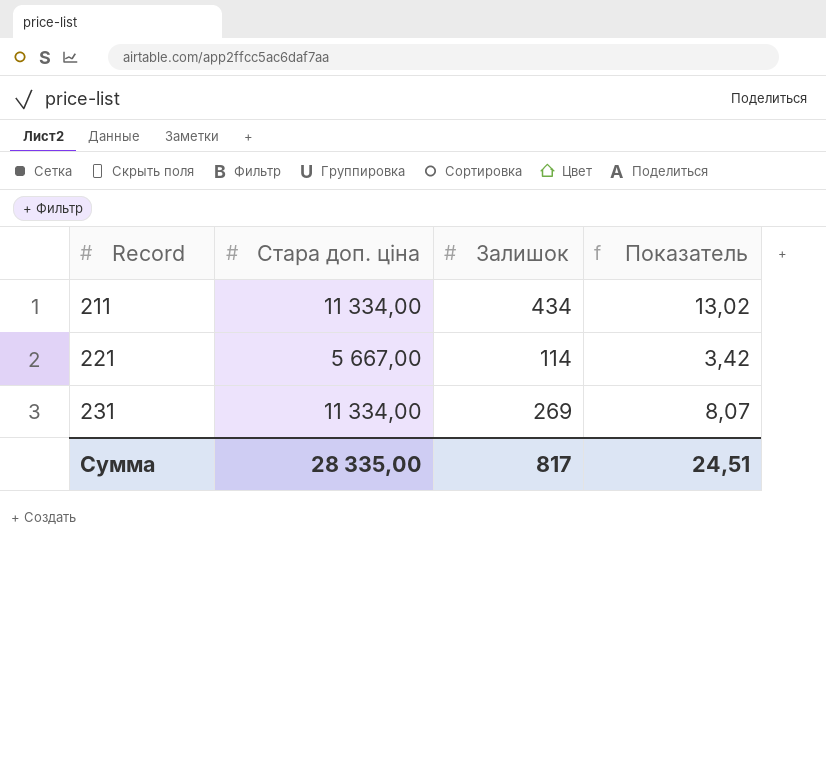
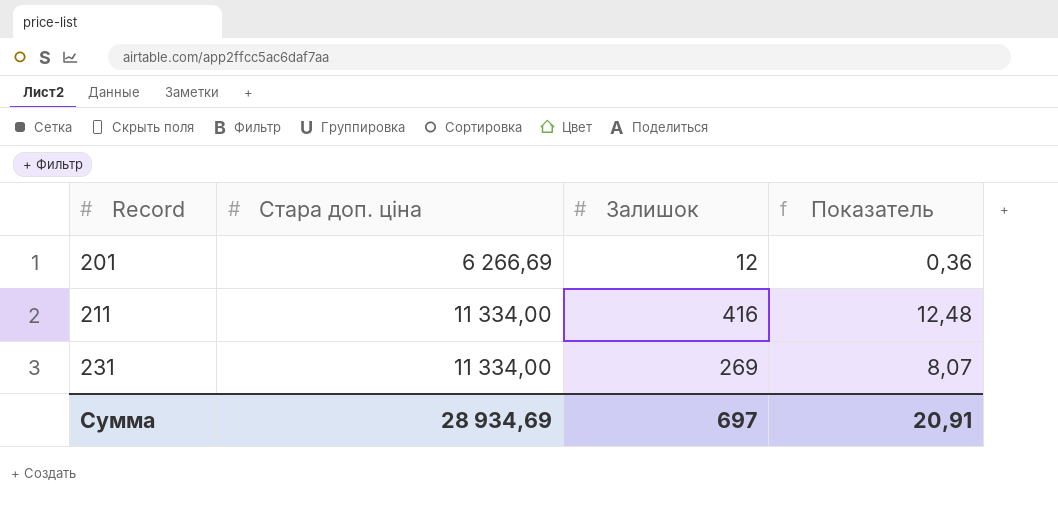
row 221: 5 667,00 | 114 | 3,42 -> none
row 201: none -> 6 266,69 | 12 | 0,36
211 | Залишок: 434 -> 416
211 | Показатель: 13,02 -> 12,48
Сумма | Стара доп. ціна: 28 335,00 -> 28 934,69
Сумма | Залишок: 817 -> 697
Сумма | Показатель: 24,51 -> 20,91

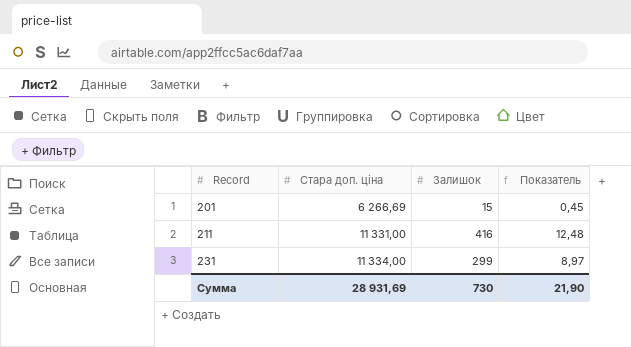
201 | Залишок: 12 -> 15
201 | Показатель: 0,36 -> 0,45
211 | Стара доп. ціна: 11 334,00 -> 11 331,00
231 | Залишок: 269 -> 299
231 | Показатель: 8,07 -> 8,97
Сумма | Стара доп. ціна: 28 934,69 -> 28 931,69
Сумма | Залишок: 697 -> 730
Сумма | Показатель: 20,91 -> 21,90

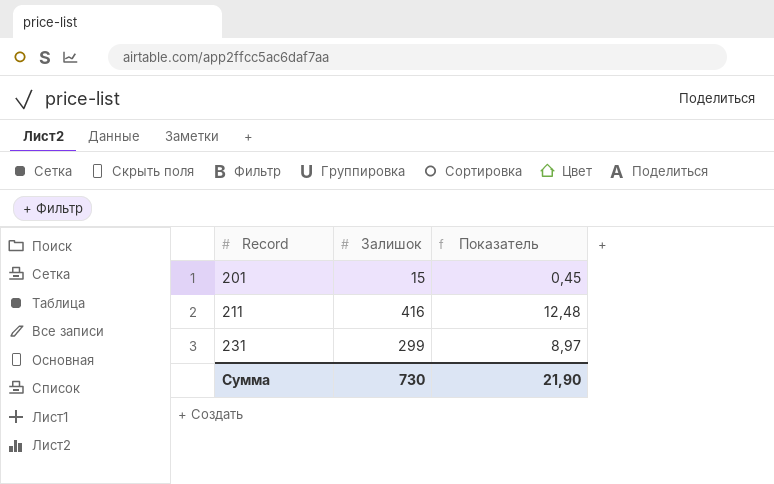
column Стара доп. ціна | position: 2 -> none

